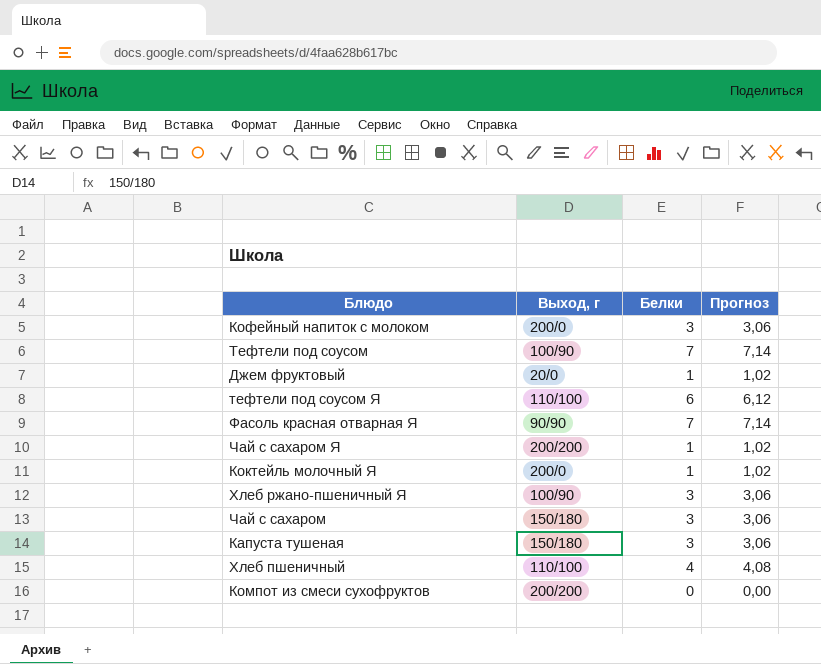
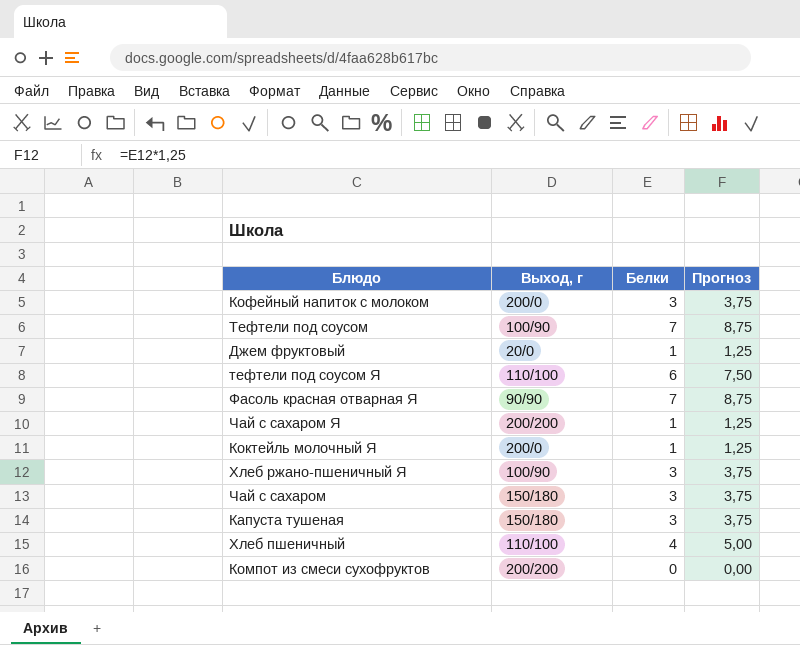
column Прогноз | formula: [Белки] * 1,02 -> [Белки] * 1,25

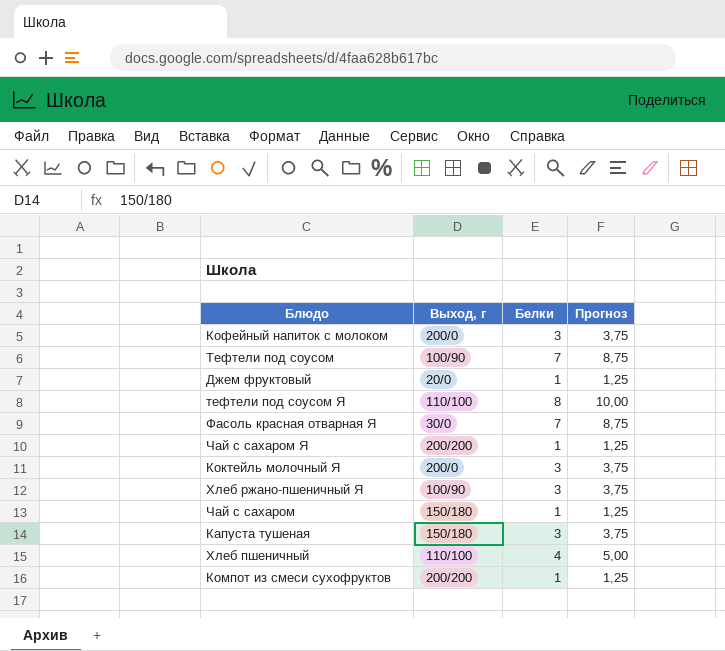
тефтели под соусом Я | Белки: 6 -> 8
тефтели под соусом Я | Прогноз: 7,50 -> 10,00
Фасоль красная отварная Я | Выход, г: 90/90 -> 30/0
Коктейль молочный Я | Белки: 1 -> 3
Коктейль молочный Я | Прогноз: 1,25 -> 3,75
Чай с сахаром | Белки: 3 -> 1
Чай с сахаром | Прогноз: 3,75 -> 1,25
Компот из смеси сухофруктов | Белки: 0 -> 1
Компот из смеси сухофруктов | Прогноз: 0,00 -> 1,25

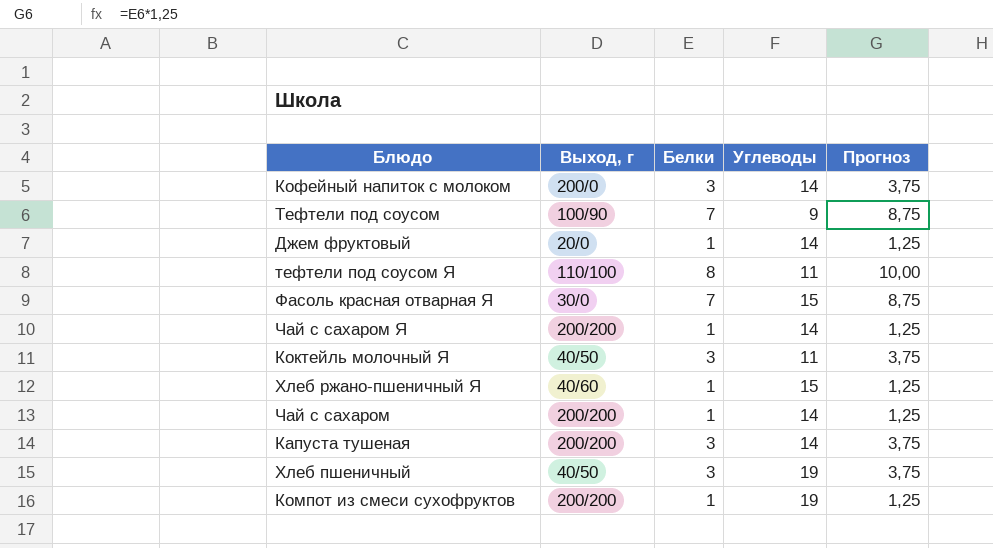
column Углеводы | position: none -> 4
Коктейль молочный Я | Выход, г: 200/0 -> 40/50
Хлеб ржано-пшеничный Я | Выход, г: 100/90 -> 40/60
Хлеб ржано-пшеничный Я | Белки: 3 -> 1
Хлеб ржано-пшеничный Я | Прогноз: 3,75 -> 1,25
Чай с сахаром | Выход, г: 150/180 -> 200/200
Капуста тушеная | Выход, г: 150/180 -> 200/200
Хлеб пшеничный | Выход, г: 110/100 -> 40/50
Хлеб пшеничный | Белки: 4 -> 3
Хлеб пшеничный | Прогноз: 5,00 -> 3,75

